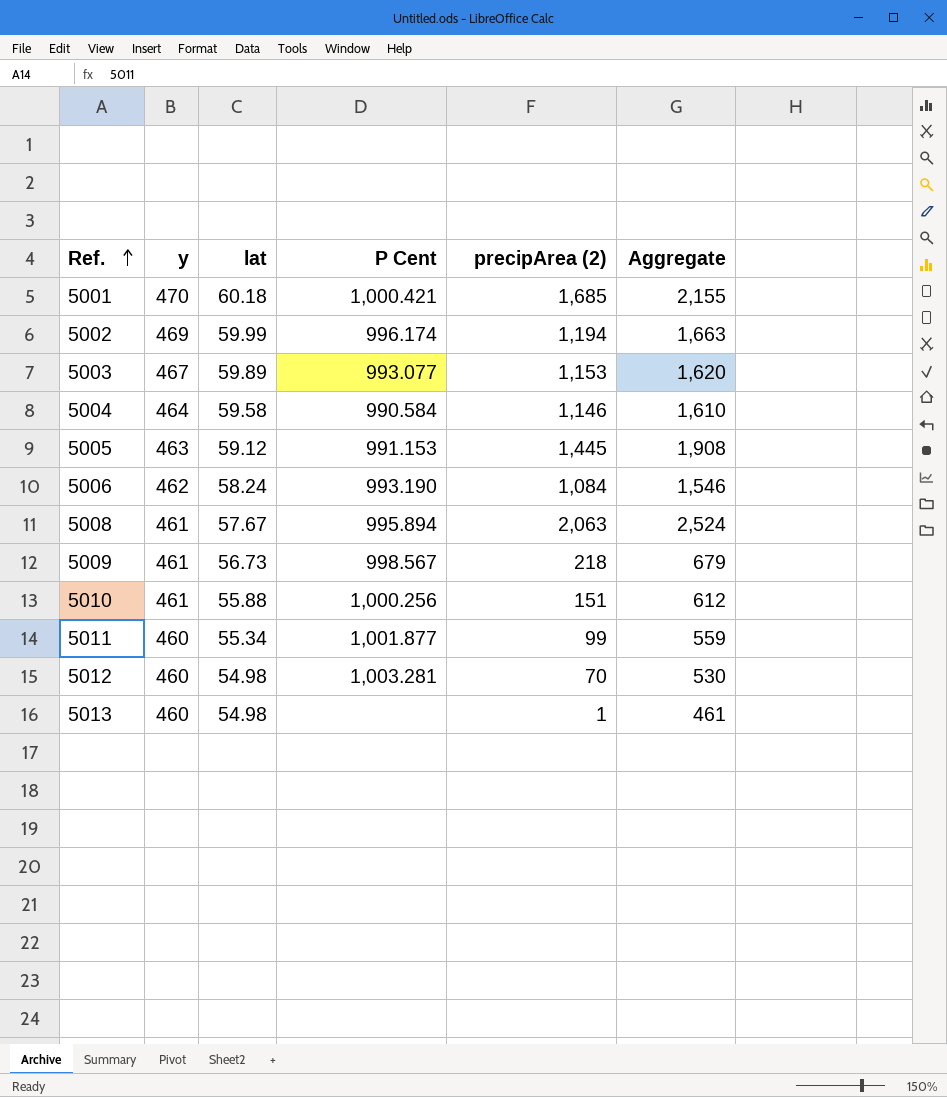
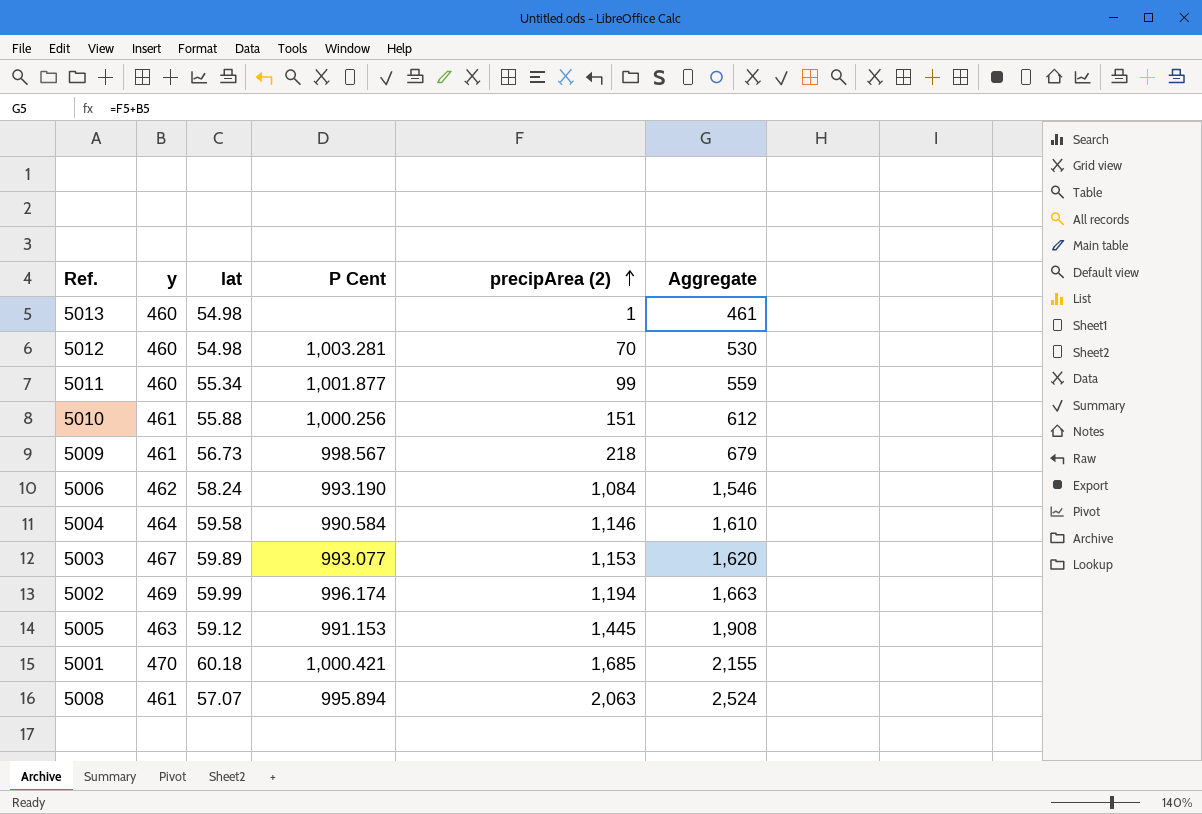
row order: Ref. ascending -> precipArea (2) ascending
5008 | lat: 57.67 -> 57.07

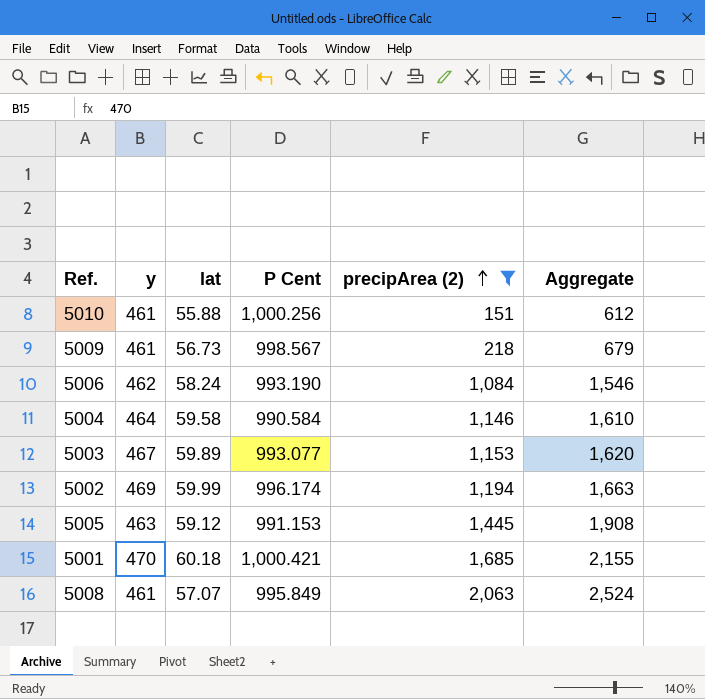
filter: none -> precipArea (2) >= 151
5008 | P Cent: 995.894 -> 995.849

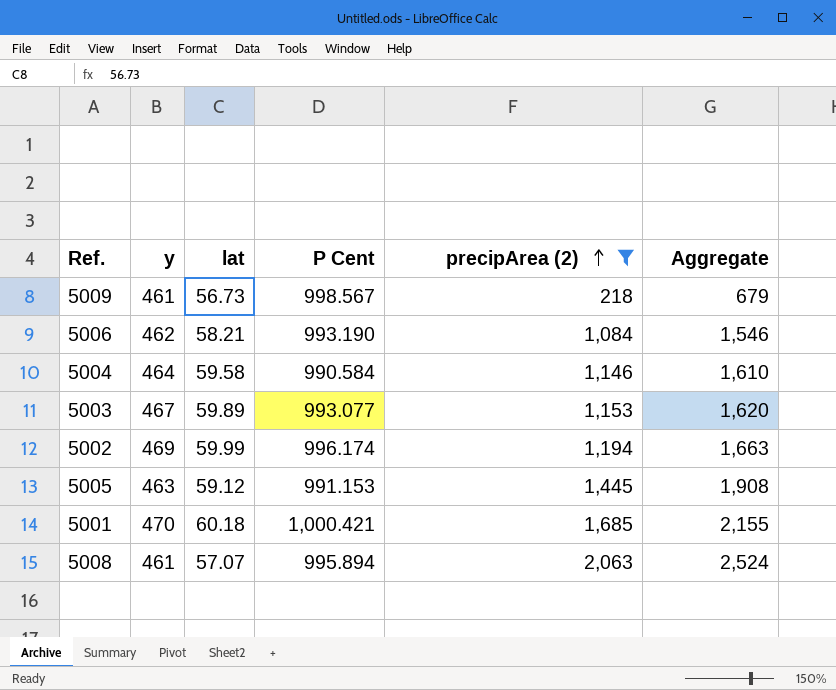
row 5010: 461 | 55.88 | 1,000.256 | 151 | 612 -> none
5006 | lat: 58.24 -> 58.21
5008 | P Cent: 995.849 -> 995.894

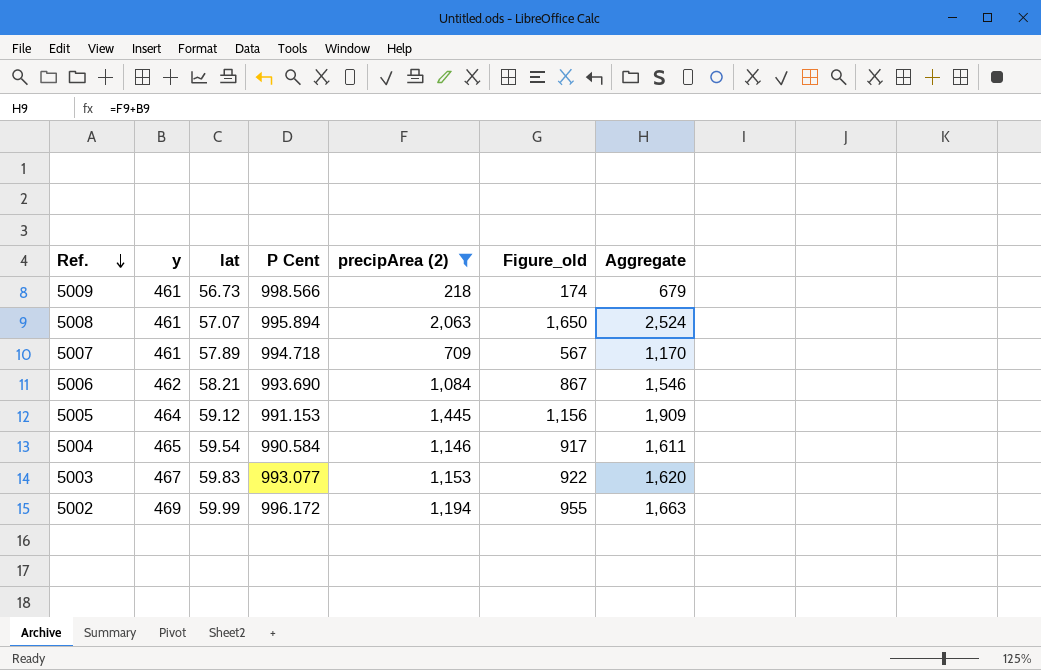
row order: precipArea (2) ascending -> Ref. descending
column Figure_old | formula: none -> [precipArea (2)] * 0.8
row 5001: 470 | 60.18 | 1,000.421 | 1,685 | 2,155 -> none
5009 | P Cent: 998.567 -> 998.566
row 5007: none -> 461 | 57.89 | 994.718 | 709 | 567 | 1,170
5006 | P Cent: 993.190 -> 993.690
5005 | y: 463 -> 464
5005 | Aggregate: 1,908 -> 1,909
5004 | y: 464 -> 465
5004 | lat: 59.58 -> 59.54
5004 | Aggregate: 1,610 -> 1,611
5003 | lat: 59.89 -> 59.83
5002 | P Cent: 996.174 -> 996.172

